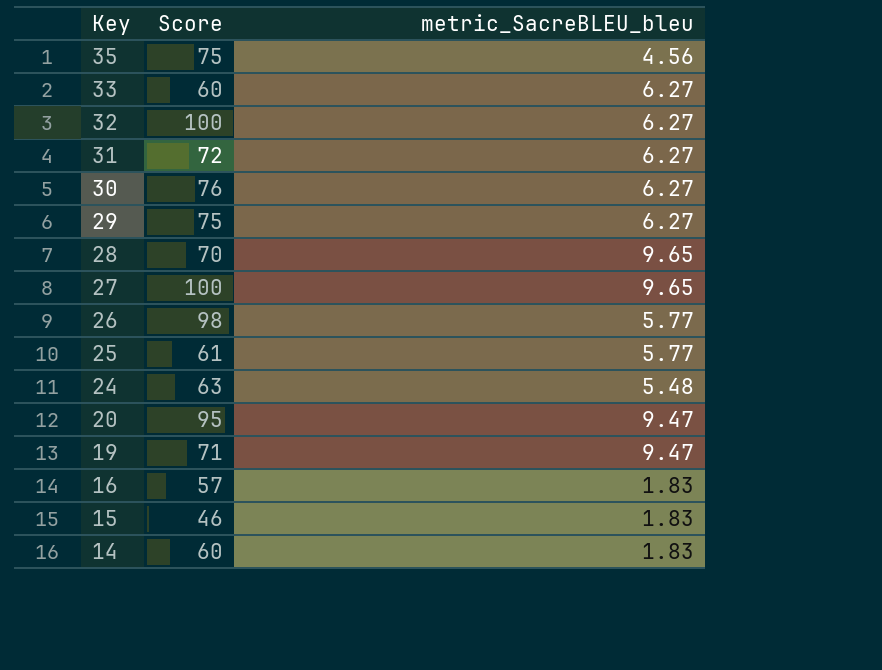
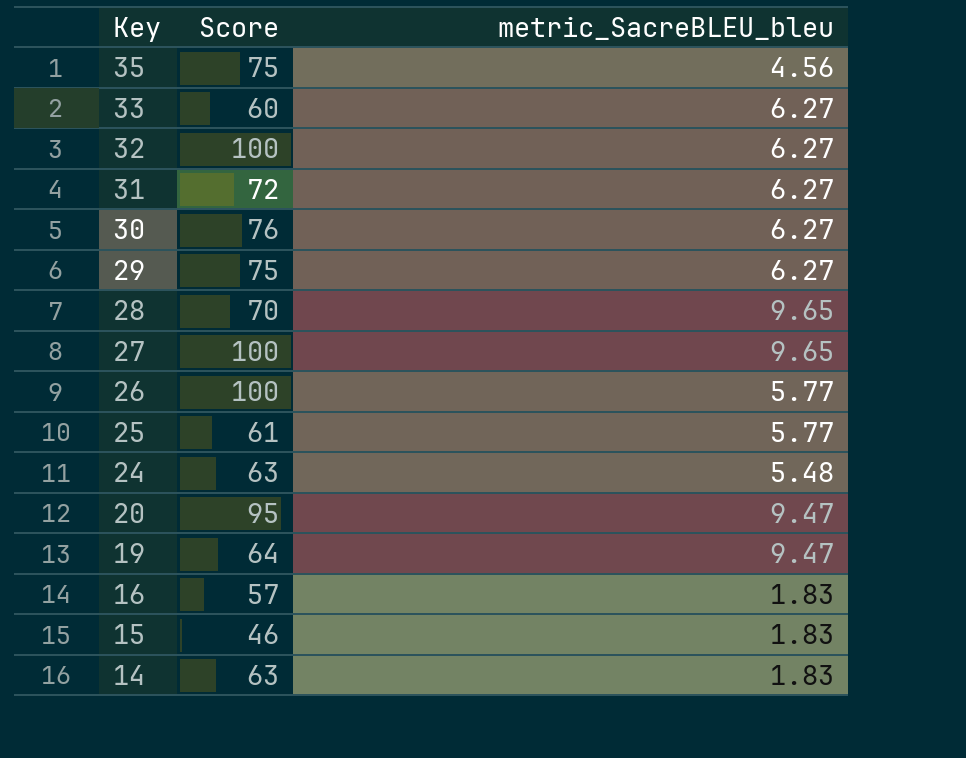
26 | Score: 98 -> 100
19 | Score: 71 -> 64
14 | Score: 60 -> 63

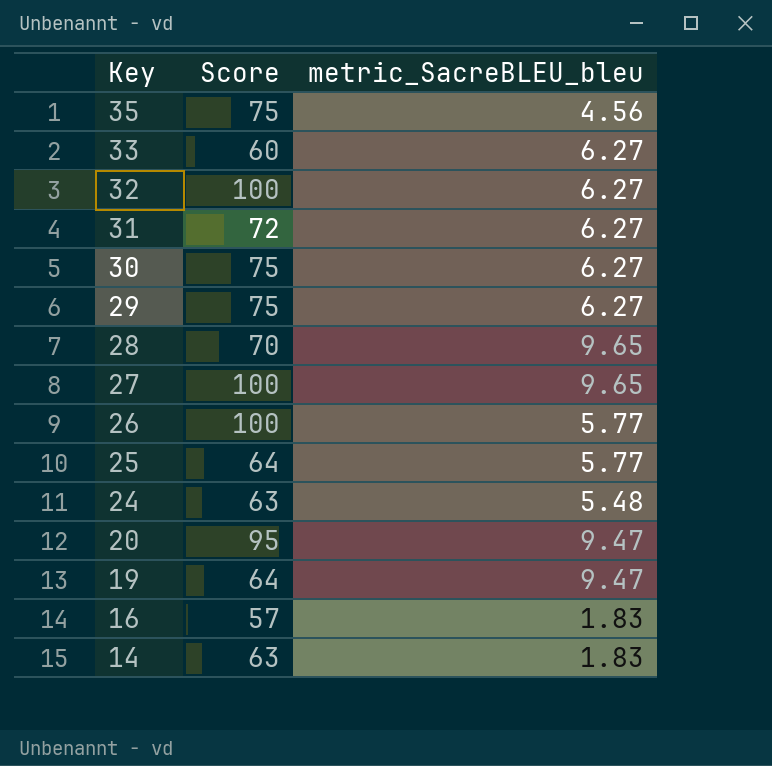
row 15: 46 | 1.83 -> none
30 | Score: 76 -> 75
25 | Score: 61 -> 64

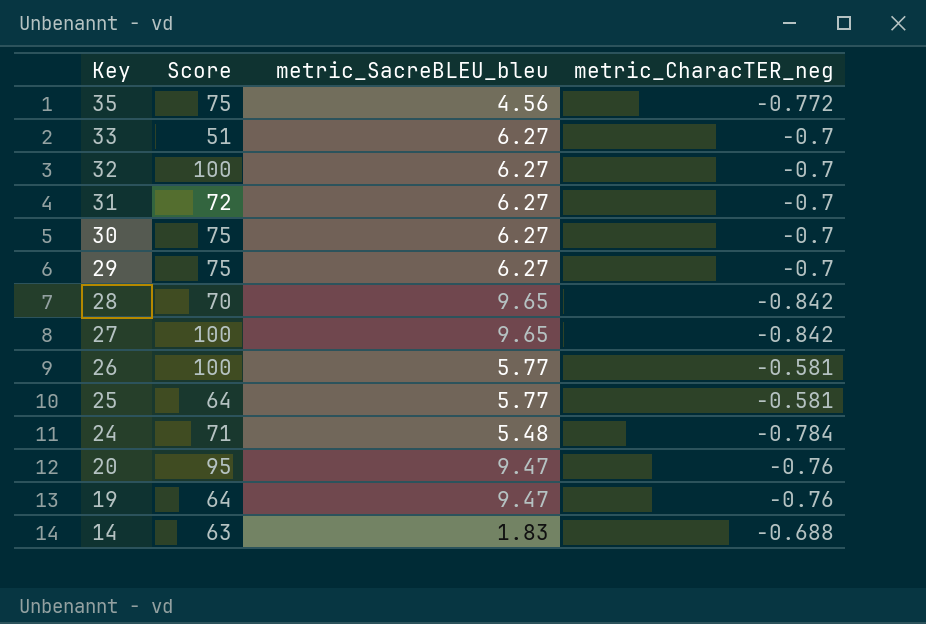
column metric_CharacTER_neg | position: none -> 4
row 16: 57 | 1.83 -> none
33 | Score: 60 -> 51
24 | Score: 63 -> 71

